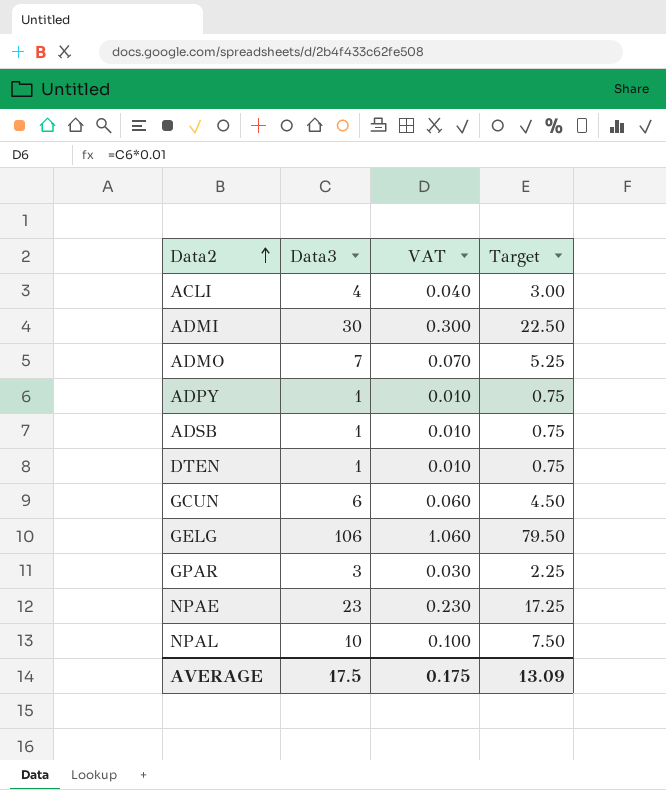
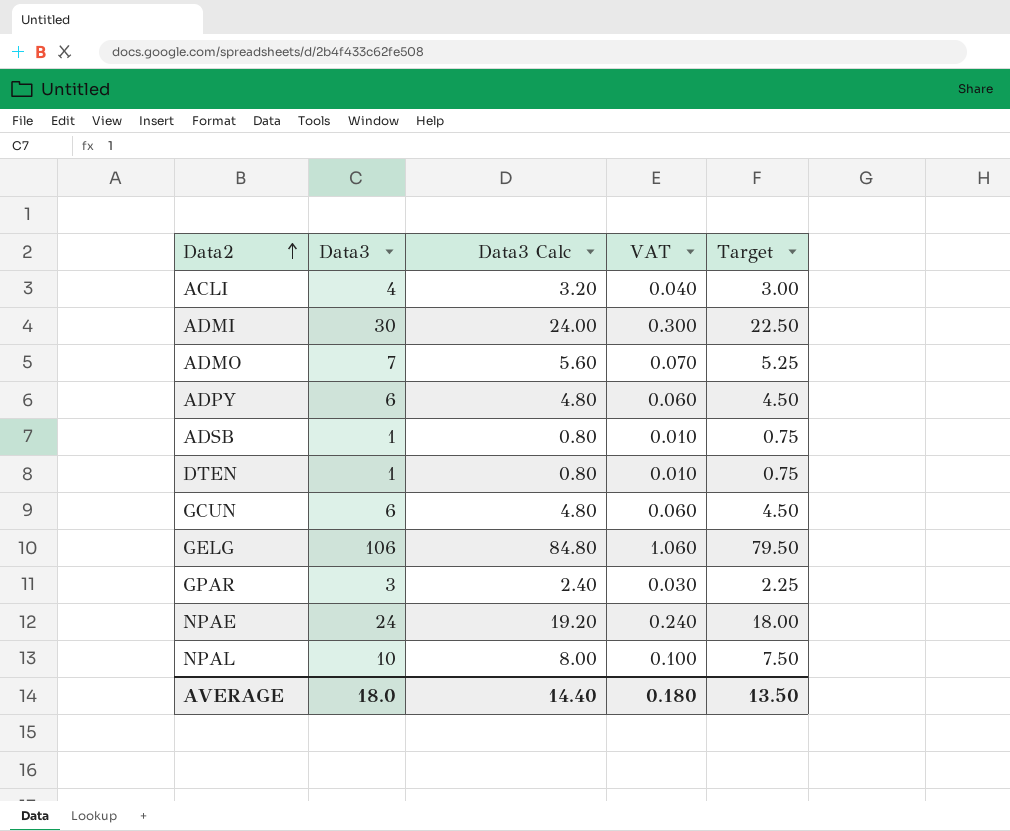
column Data3 Calc | formula: none -> [Data3] * 0.8
ADPY | Data3: 1 -> 6
ADPY | VAT: 0.010 -> 0.060
ADPY | Target: 0.75 -> 4.50
NPAE | Data3: 23 -> 24
NPAE | VAT: 0.230 -> 0.240
NPAE | Target: 17.25 -> 18.00
AVERAGE | Data3: 17.5 -> 18.0
AVERAGE | VAT: 0.175 -> 0.180
AVERAGE | Target: 13.09 -> 13.50

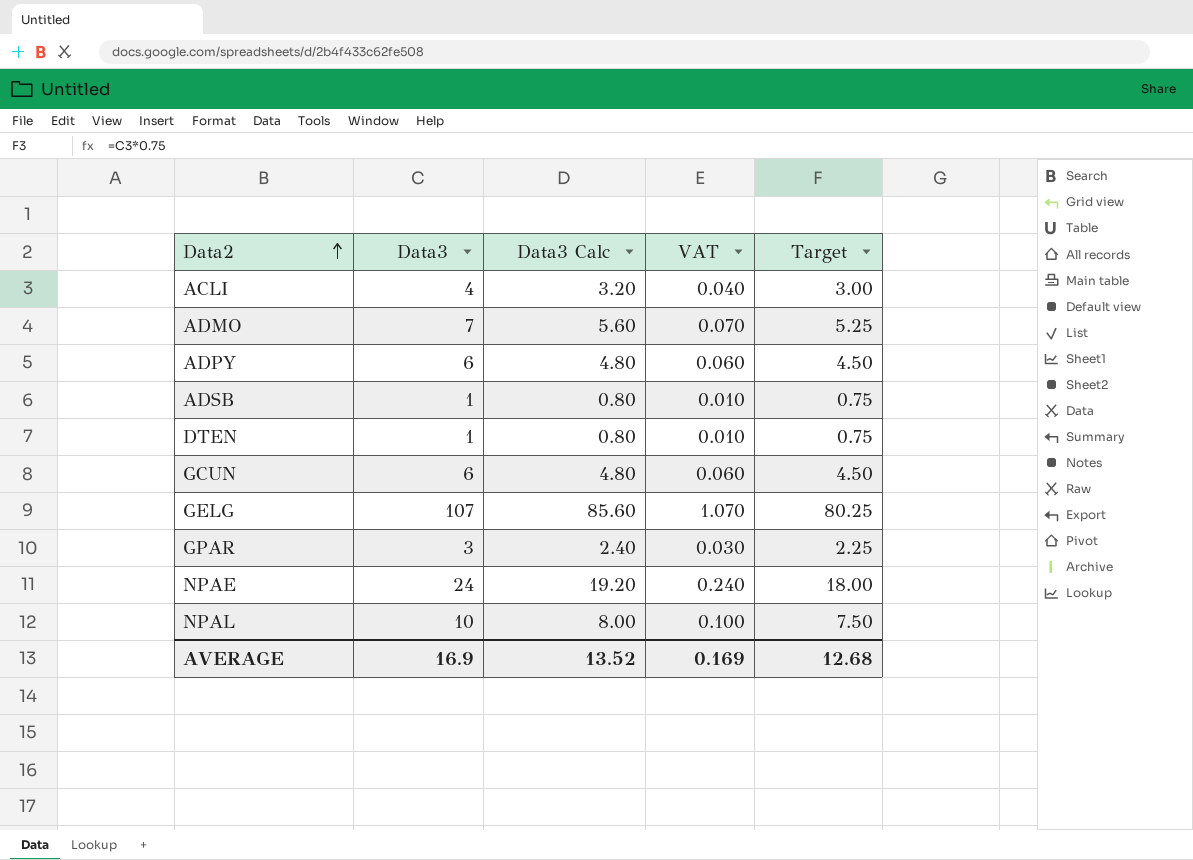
row ADMI: 30 | 24.00 | 0.300 | 22.50 -> none
GELG | Data3: 106 -> 107
GELG | Data3 Calc: 84.80 -> 85.60
GELG | VAT: 1.060 -> 1.070
GELG | Target: 79.50 -> 80.25
AVERAGE | Data3: 18.0 -> 16.9
AVERAGE | Data3 Calc: 14.40 -> 13.52
AVERAGE | VAT: 0.180 -> 0.169
AVERAGE | Target: 13.50 -> 12.68

